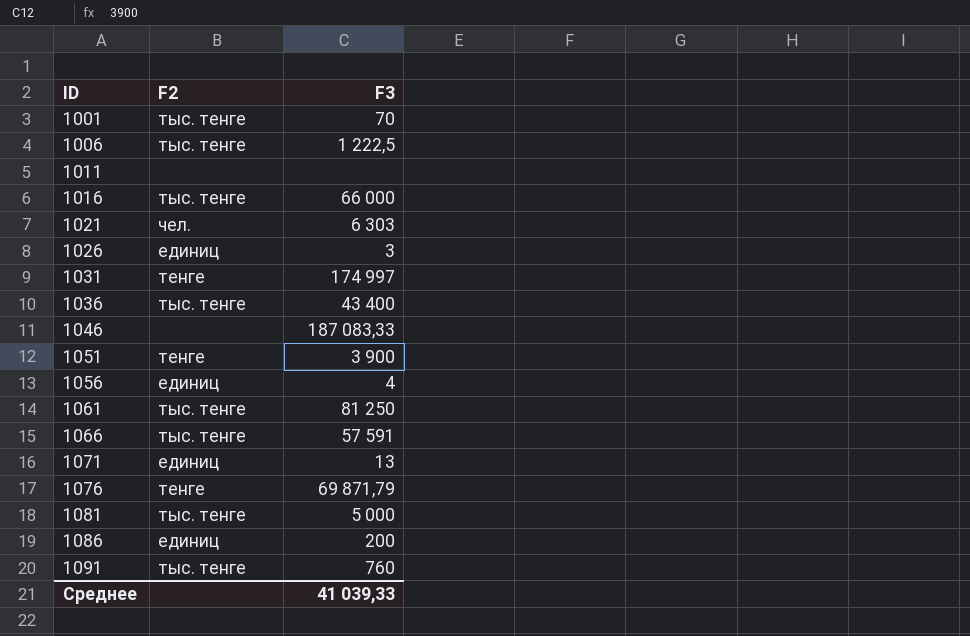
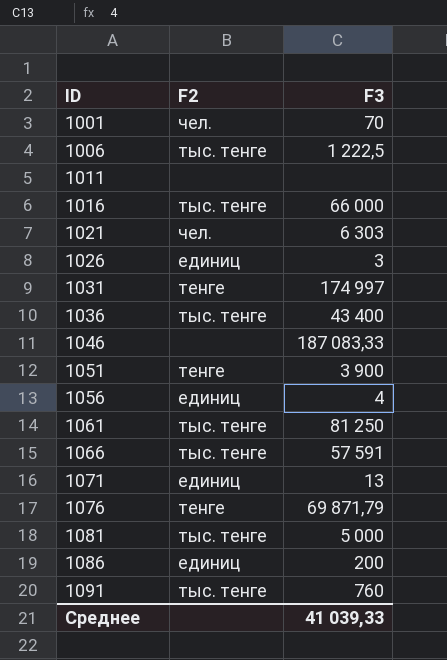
1001 | F2: тыс. тенге -> чел.

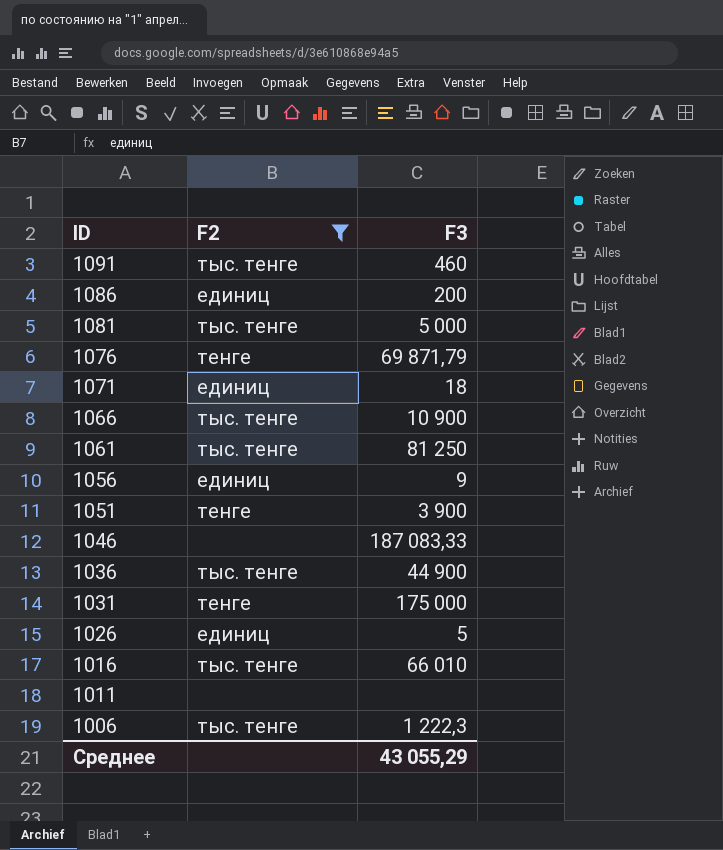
filter: none -> F2 != чел.
row order: ID ascending -> ID descending
1091 | F3: 760 -> 460
1071 | F3: 13 -> 18
1066 | F3: 57 591 -> 10 900
1056 | F3: 4 -> 9
1036 | F3: 43 400 -> 44 900
1031 | F3: 174 997 -> 175 000
1026 | F3: 3 -> 5
1016 | F3: 66 000 -> 66 010
1006 | F3: 1 222,5 -> 1 222,3
Среднее | F3: 41 039,33 -> 43 055,29

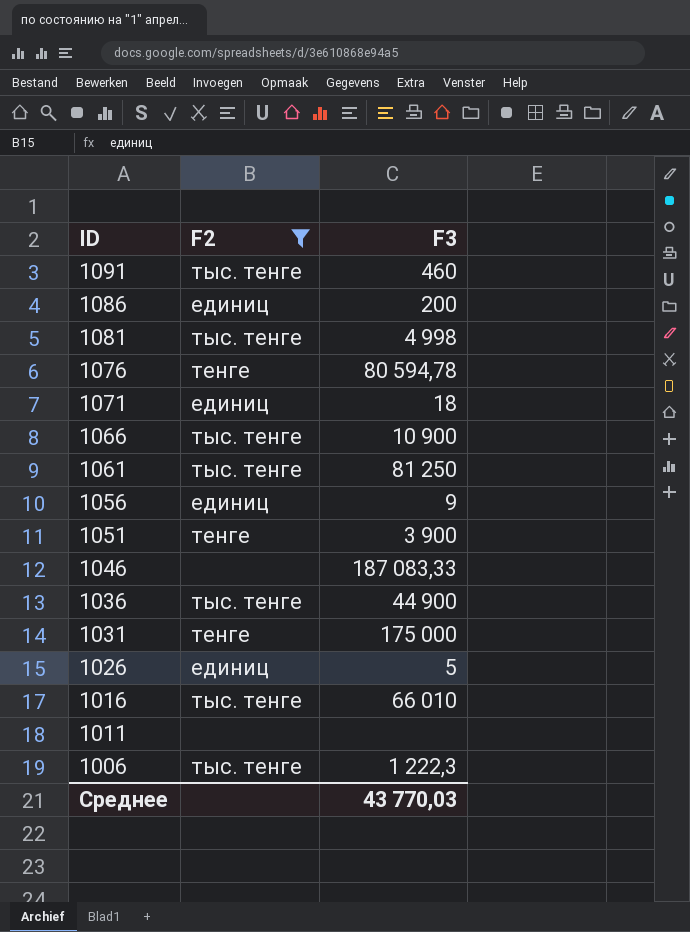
1081 | F3: 5 000 -> 4 998
1076 | F3: 69 871,79 -> 80 594,78
Среднее | F3: 43 055,29 -> 43 770,03

